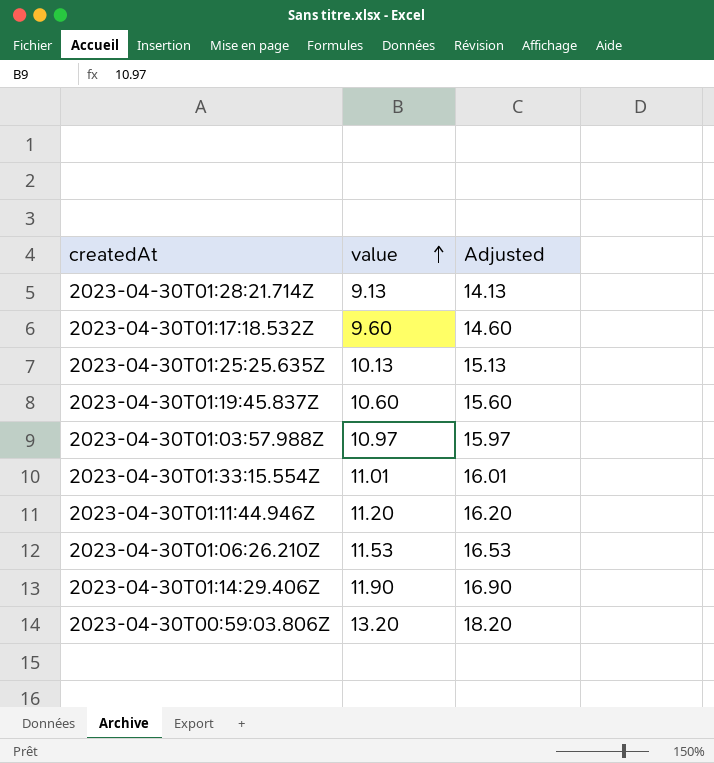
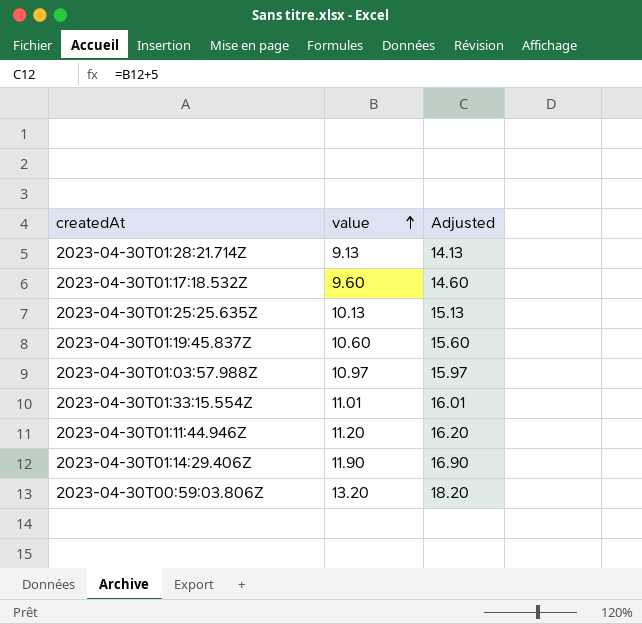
row 2023-04-30T01:06:26.210Z: 11.53 | 16.53 -> none

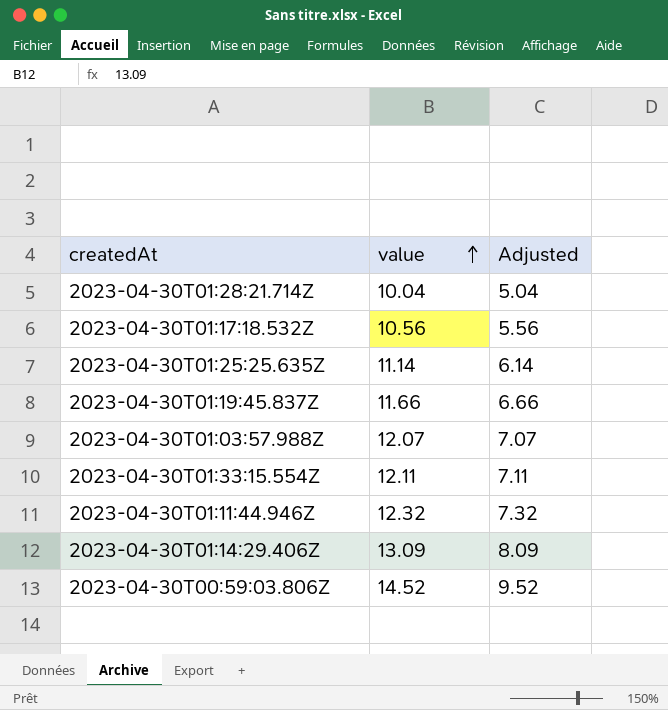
column Adjusted | formula: [value] + 5 -> [value] - 5
2023-04-30T01:28:21.714Z | value: 9.13 -> 10.04
2023-04-30T01:17:18.532Z | value: 9.60 -> 10.56
2023-04-30T01:25:25.635Z | value: 10.13 -> 11.14
2023-04-30T01:19:45.837Z | value: 10.60 -> 11.66
2023-04-30T01:03:57.988Z | value: 10.97 -> 12.07
2023-04-30T01:33:15.554Z | value: 11.01 -> 12.11
2023-04-30T01:11:44.946Z | value: 11.20 -> 12.32
2023-04-30T01:14:29.406Z | value: 11.90 -> 13.09
2023-04-30T00:59:03.806Z | value: 13.20 -> 14.52

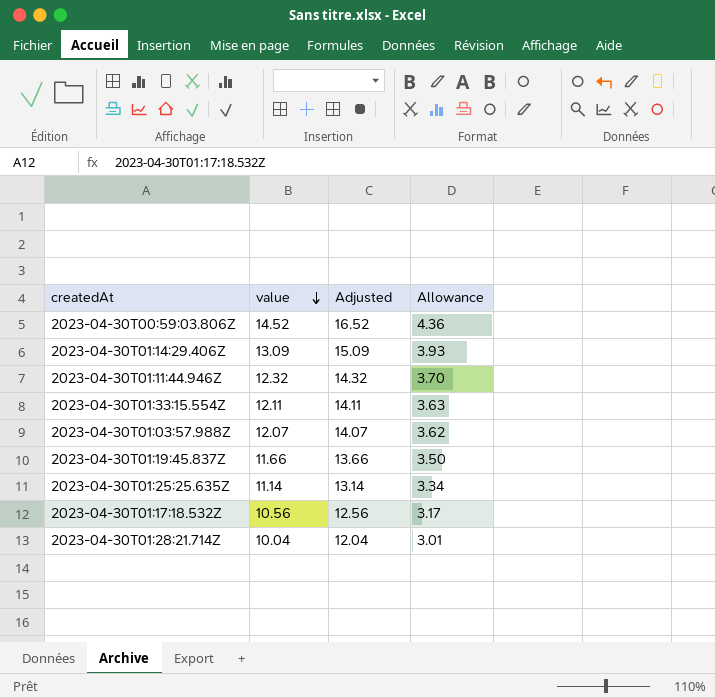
row order: value ascending -> value descending
column Adjusted | formula: [value] - 5 -> [value] + 2
column Allowance | formula: none -> [value] * 0.3

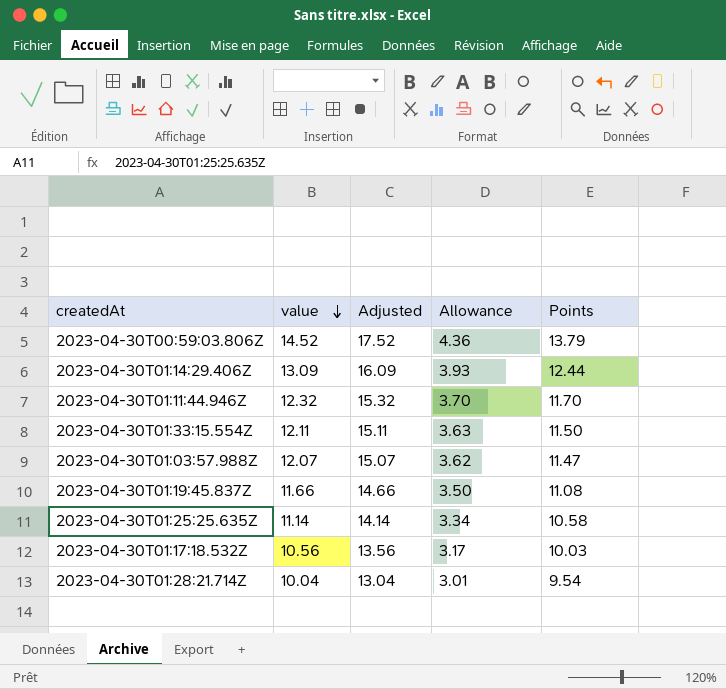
column Adjusted | formula: [value] + 2 -> [value] + 3
column Points | formula: none -> [value] * 0.95

